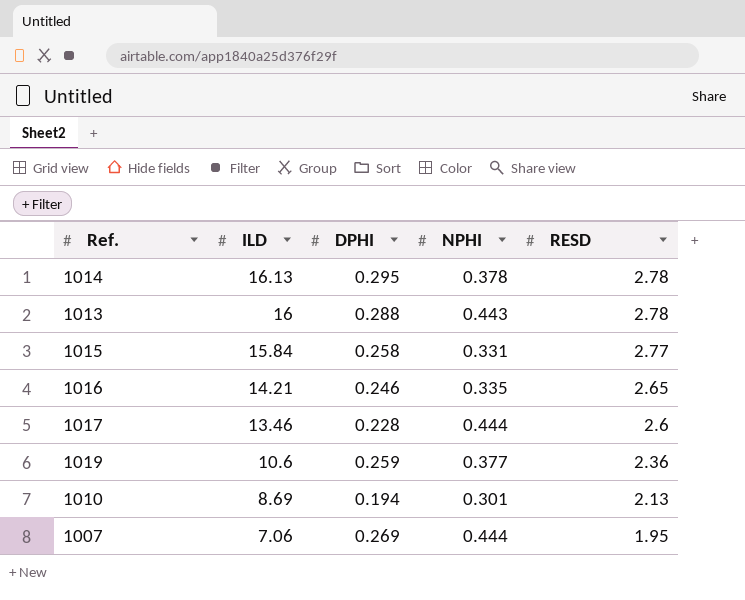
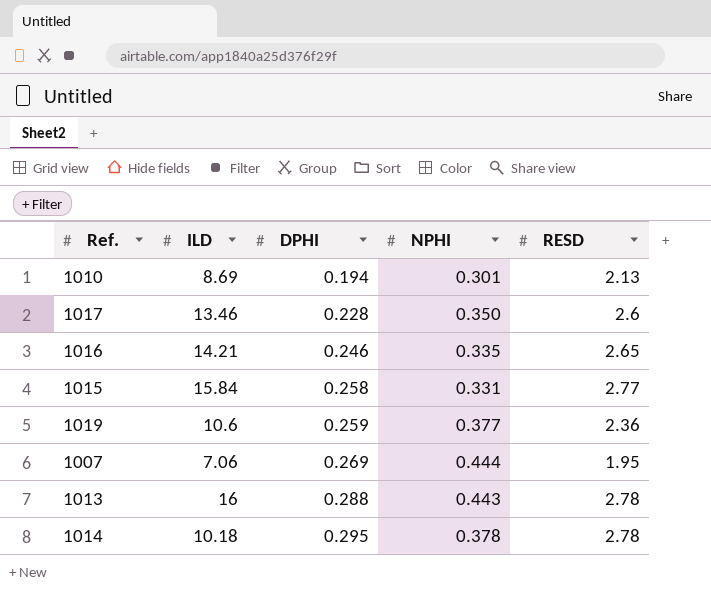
row order: ILD descending -> DPHI ascending
1017 | NPHI: 0.444 -> 0.350
1014 | ILD: 16.13 -> 10.18

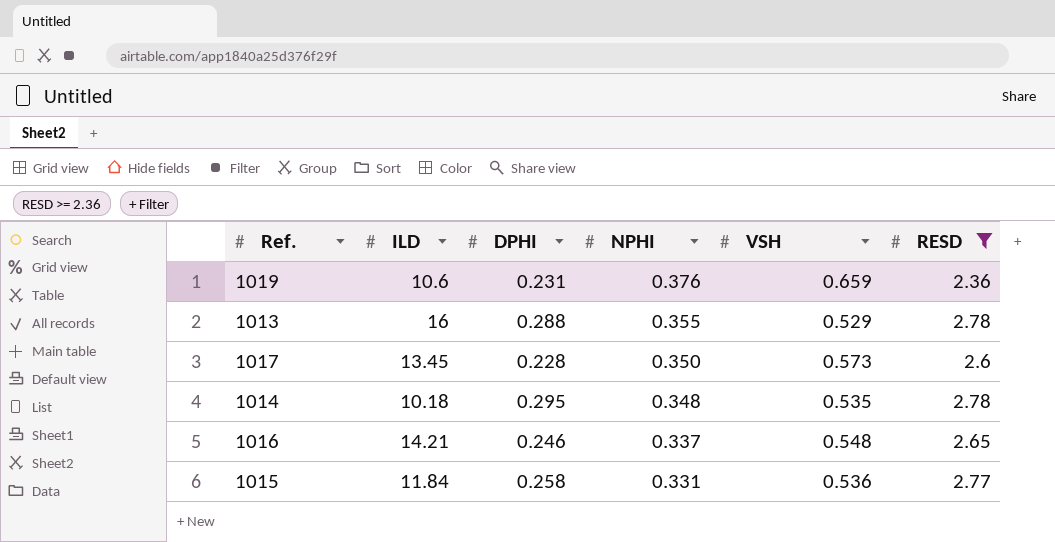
filter: none -> RESD >= 2.36
row order: DPHI ascending -> NPHI descending
column VSH | position: none -> 5
1019 | DPHI: 0.259 -> 0.231
1019 | NPHI: 0.377 -> 0.376
1013 | NPHI: 0.443 -> 0.355
1017 | ILD: 13.46 -> 13.45
1014 | NPHI: 0.378 -> 0.348
1016 | NPHI: 0.335 -> 0.337
1015 | ILD: 15.84 -> 11.84

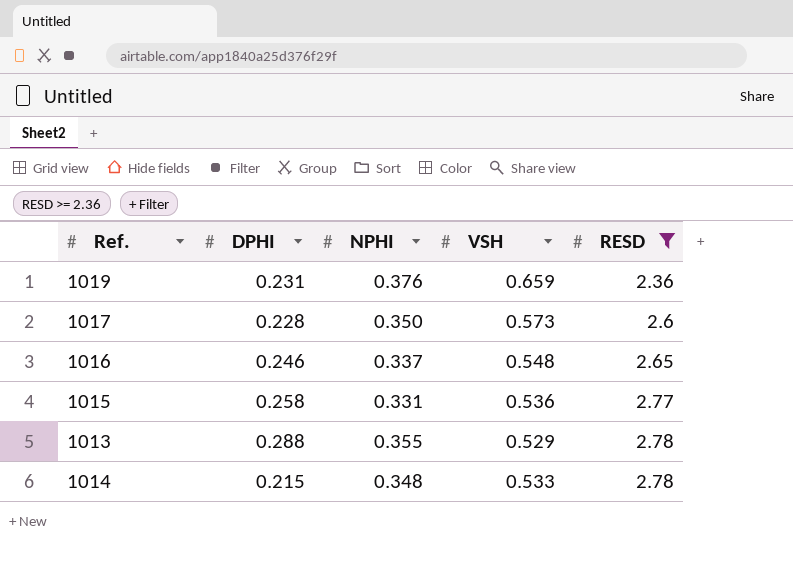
row order: NPHI descending -> RESD ascending
column ILD | position: 2 -> none
1014 | DPHI: 0.295 -> 0.215
1014 | VSH: 0.535 -> 0.533

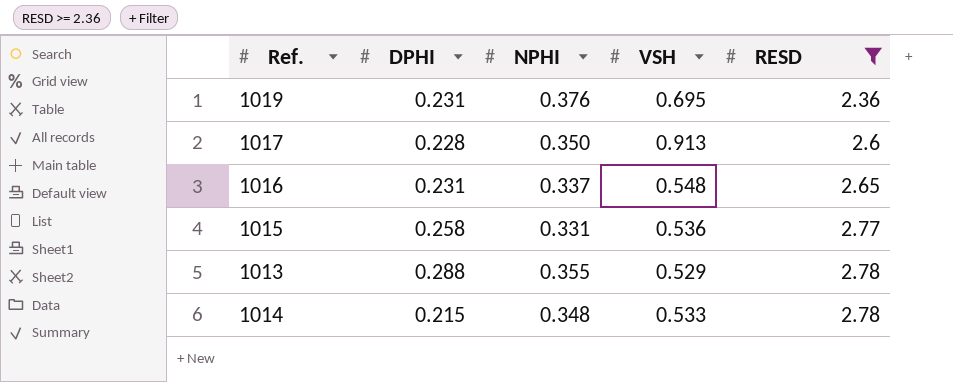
1019 | VSH: 0.659 -> 0.695
1017 | VSH: 0.573 -> 0.913
1016 | DPHI: 0.246 -> 0.231

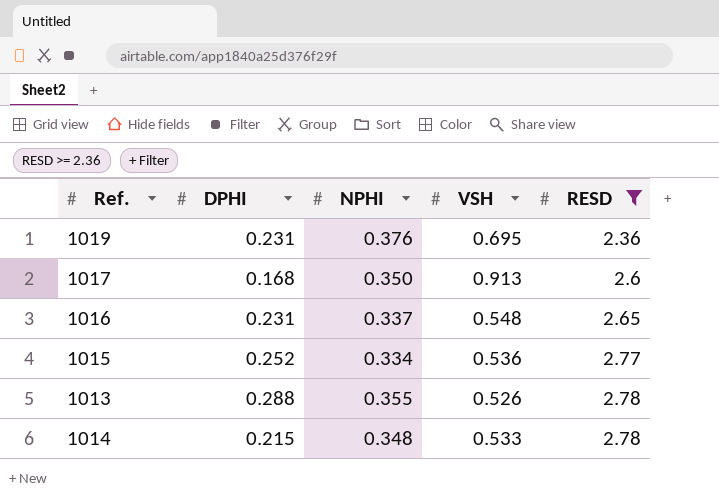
1017 | DPHI: 0.228 -> 0.168
1015 | DPHI: 0.258 -> 0.252
1015 | NPHI: 0.331 -> 0.334
1013 | VSH: 0.529 -> 0.526

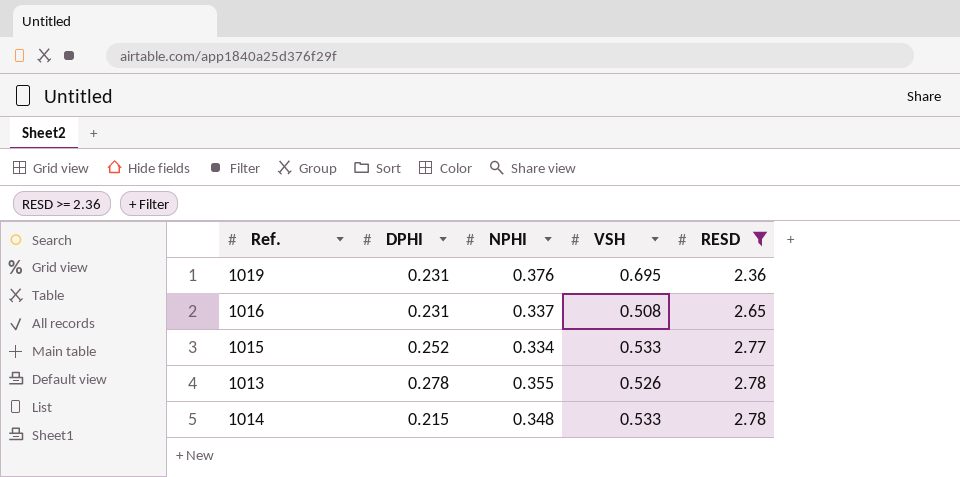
row 1017: 0.168 | 0.350 | 0.913 | 2.6 -> none
1016 | VSH: 0.548 -> 0.508
1015 | VSH: 0.536 -> 0.533
1013 | DPHI: 0.288 -> 0.278

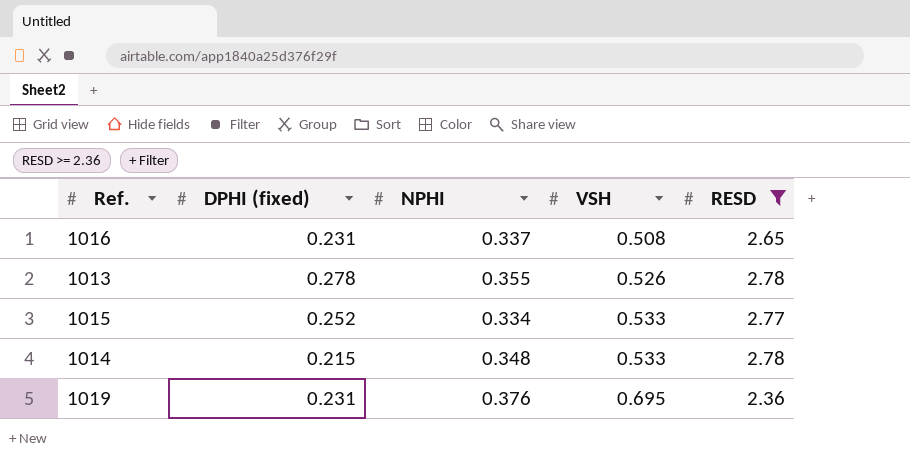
row order: RESD ascending -> VSH ascending
column name: DPHI -> DPHI (fixed)

